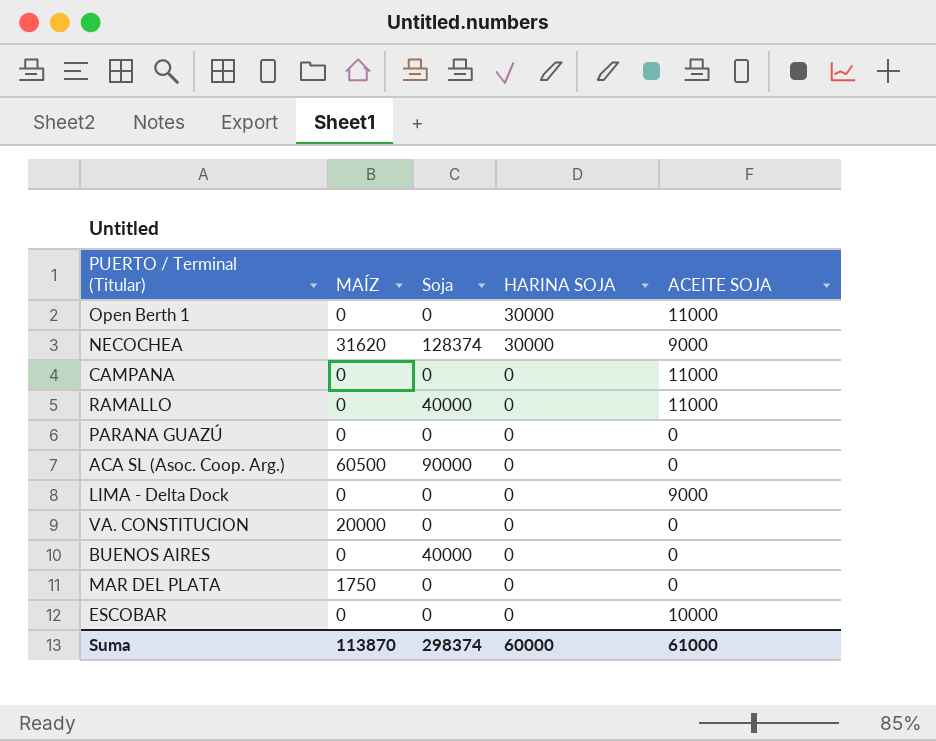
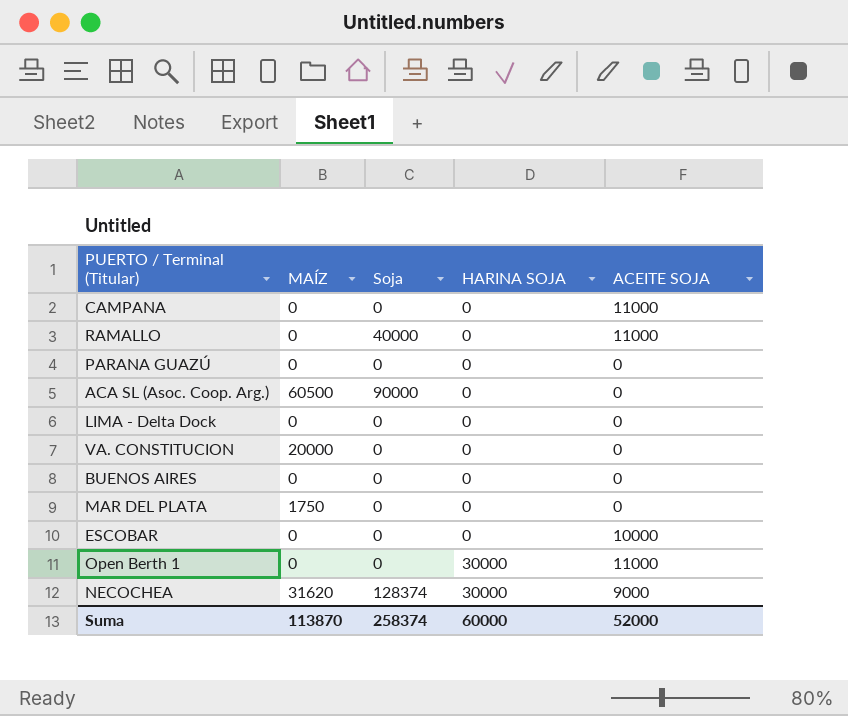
row order: HARINA SOJA descending -> HARINA SOJA ascending
LIMA - Delta Dock | ACEITE SOJA: 9000 -> 0
BUENOS AIRES | Soja: 40000 -> 0
Suma | Soja: 298374 -> 258374
Suma | ACEITE SOJA: 61000 -> 52000

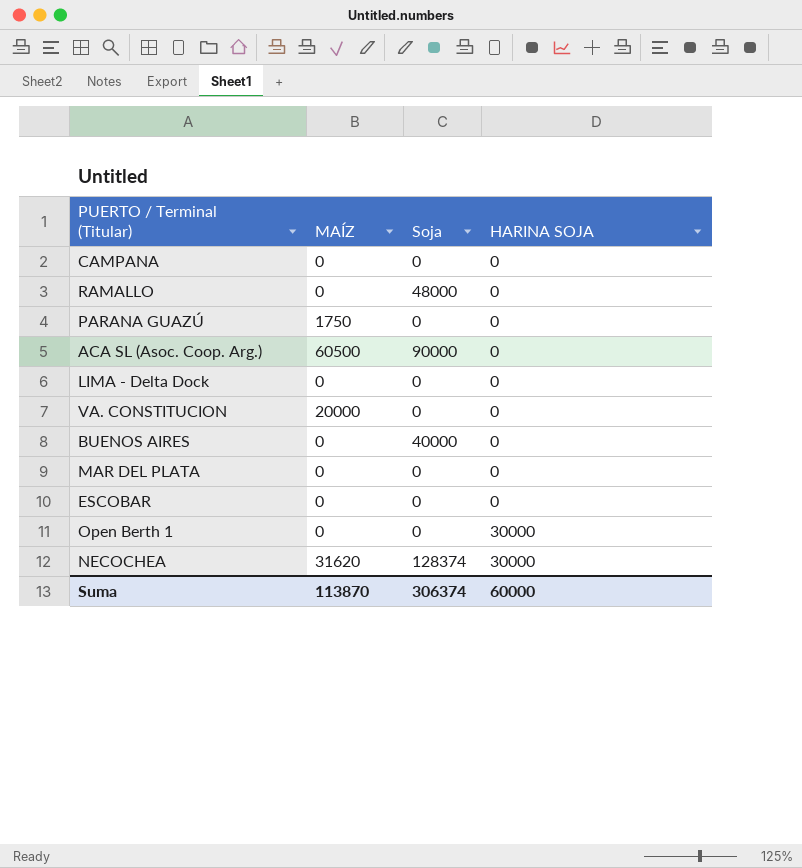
column ACEITE SOJA | position: 5 -> none
RAMALLO | Soja: 40000 -> 48000
PARANA GUAZÚ | MAÍZ: 0 -> 1750
BUENOS AIRES | Soja: 0 -> 40000
MAR DEL PLATA | MAÍZ: 1750 -> 0
Suma | Soja: 258374 -> 306374

